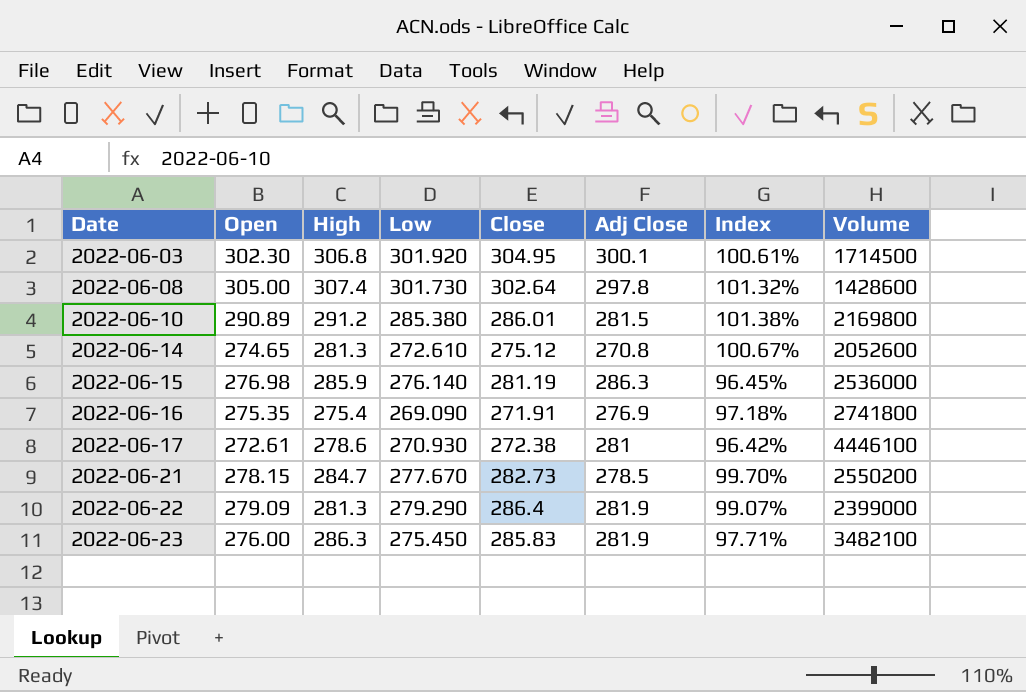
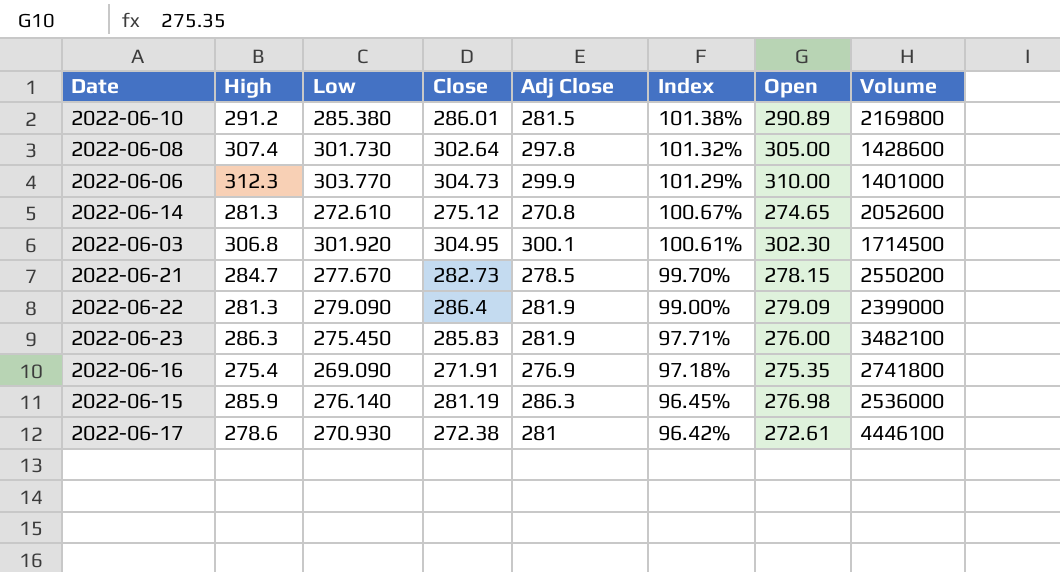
row order: Date ascending -> Index descending
column Open | position: 2 -> 7
row 2022-06-06: none -> 312.3 | 303.770 | 304.73 | 299.9 | 101.29% | 310.00 | 1401000
2022-06-22 | Low: 279.290 -> 279.090
2022-06-22 | Index: 99.07% -> 99.00%

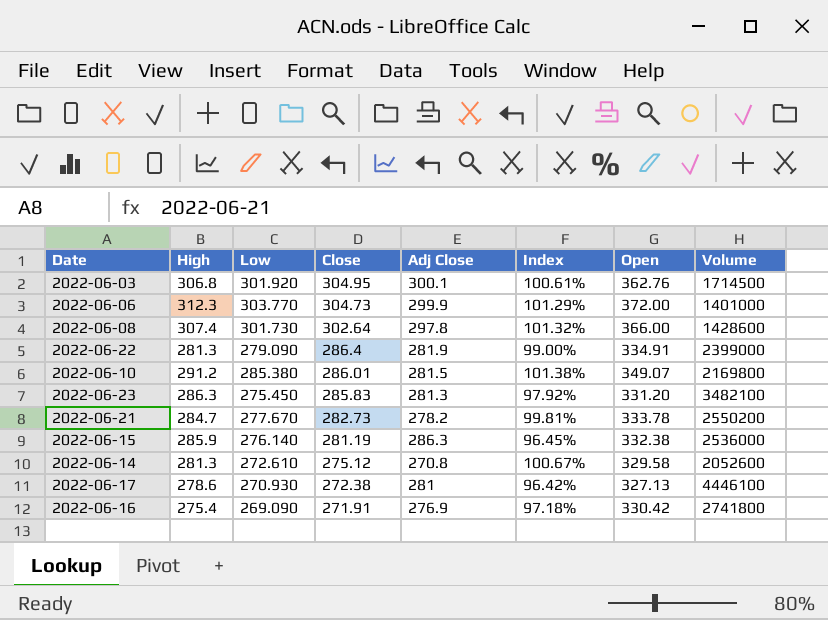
row order: Index descending -> Close descending
2022-06-03 | Open: 302.30 -> 362.76
2022-06-06 | Open: 310.00 -> 372.00
2022-06-08 | Open: 305.00 -> 366.00
2022-06-22 | Open: 279.09 -> 334.91
2022-06-10 | Open: 290.89 -> 349.07
2022-06-23 | Adj Close: 281.9 -> 281.3
2022-06-23 | Index: 97.71% -> 97.92%
2022-06-23 | Open: 276.00 -> 331.20
2022-06-21 | Adj Close: 278.5 -> 278.2
2022-06-21 | Index: 99.70% -> 99.81%
2022-06-21 | Open: 278.15 -> 333.78
2022-06-15 | Open: 276.98 -> 332.38
2022-06-14 | Open: 274.65 -> 329.58
2022-06-17 | Open: 272.61 -> 327.13
2022-06-16 | Open: 275.35 -> 330.42

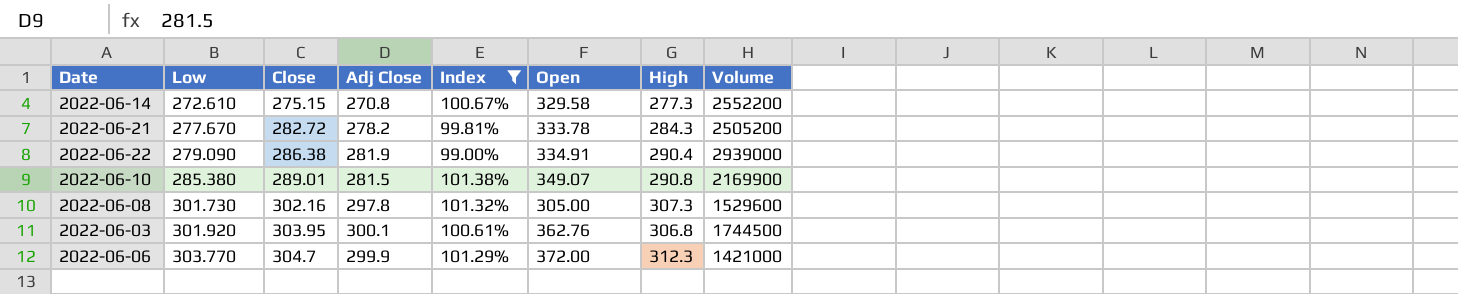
filter: none -> Index >= 99.00%
row order: Close descending -> Low ascending
column High | position: 2 -> 7
2022-06-14 | Close: 275.12 -> 275.15
2022-06-14 | High: 281.3 -> 277.3
2022-06-14 | Volume: 2052600 -> 2552200
2022-06-21 | Close: 282.73 -> 282.72
2022-06-21 | High: 284.7 -> 284.3
2022-06-21 | Volume: 2550200 -> 2505200
2022-06-22 | Close: 286.4 -> 286.38
2022-06-22 | High: 281.3 -> 290.4
2022-06-22 | Volume: 2399000 -> 2939000
2022-06-10 | Close: 286.01 -> 289.01
2022-06-10 | High: 291.2 -> 290.8
2022-06-10 | Volume: 2169800 -> 2169900
2022-06-08 | Close: 302.64 -> 302.16
2022-06-08 | Open: 366.00 -> 305.00
2022-06-08 | High: 307.4 -> 307.3
2022-06-08 | Volume: 1428600 -> 1529600
2022-06-03 | Close: 304.95 -> 303.95
2022-06-03 | Volume: 1714500 -> 1744500
2022-06-06 | Close: 304.73 -> 304.7
2022-06-06 | Volume: 1401000 -> 1421000

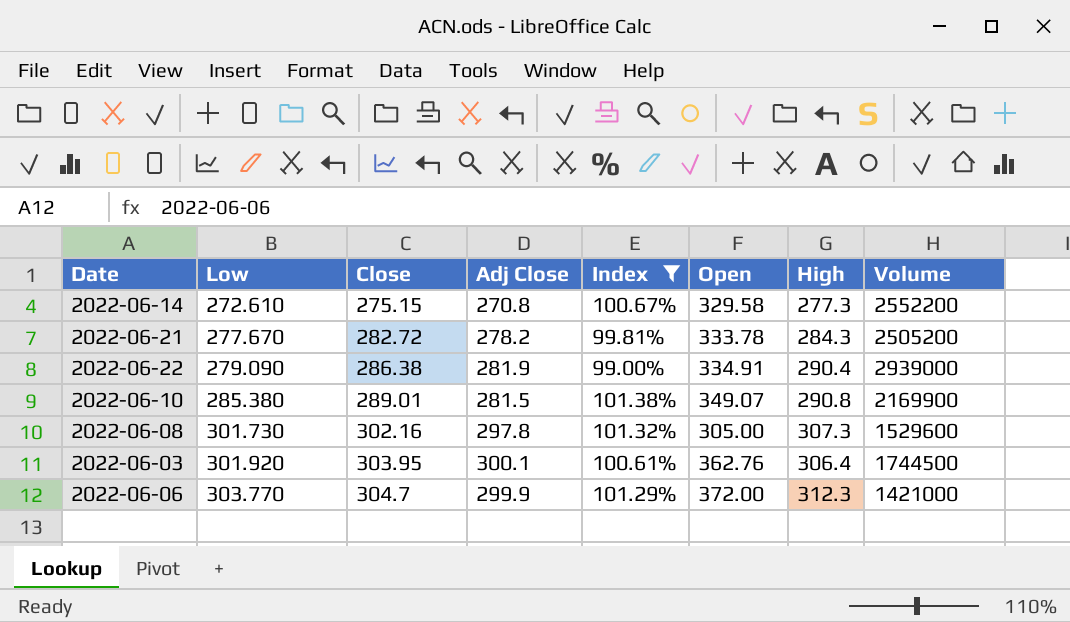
2022-06-03 | High: 306.8 -> 306.4

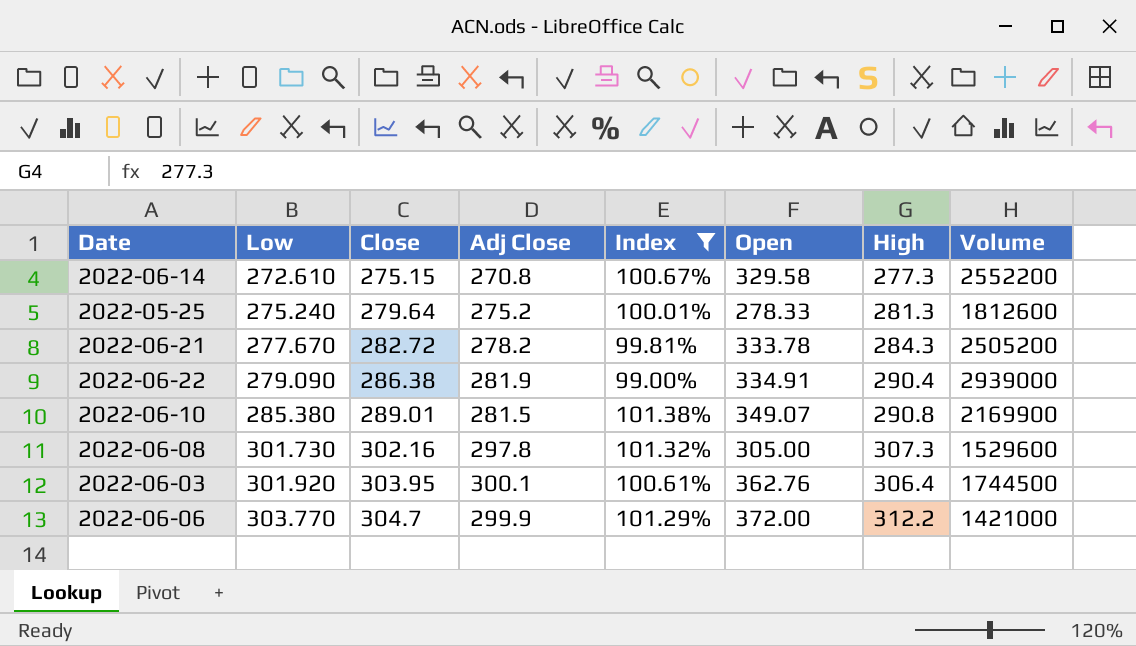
row 2022-05-25: none -> 275.240 | 279.64 | 275.2 | 100.01% | 278.33 | 281.3 | 1812600
2022-06-06 | High: 312.3 -> 312.2

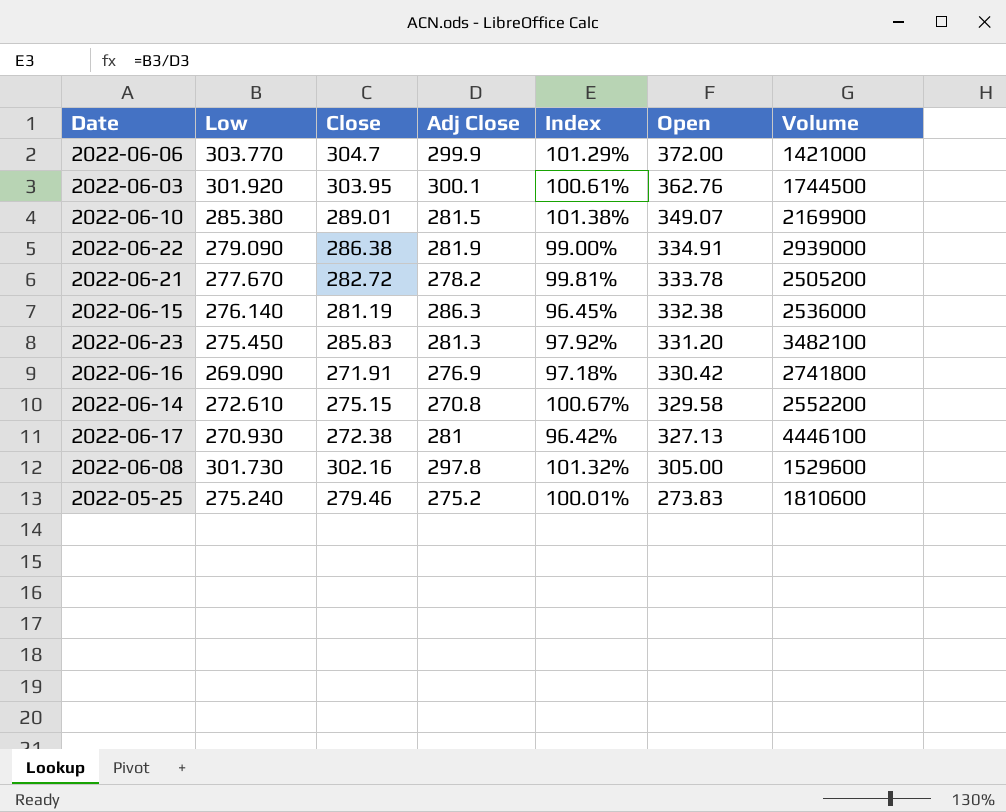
filter: Index >= 99.00% -> none
row order: Low ascending -> Open descending
column High | position: 7 -> none
2022-05-25 | Close: 279.64 -> 279.46
2022-05-25 | Open: 278.33 -> 273.83
2022-05-25 | Volume: 1812600 -> 1810600

